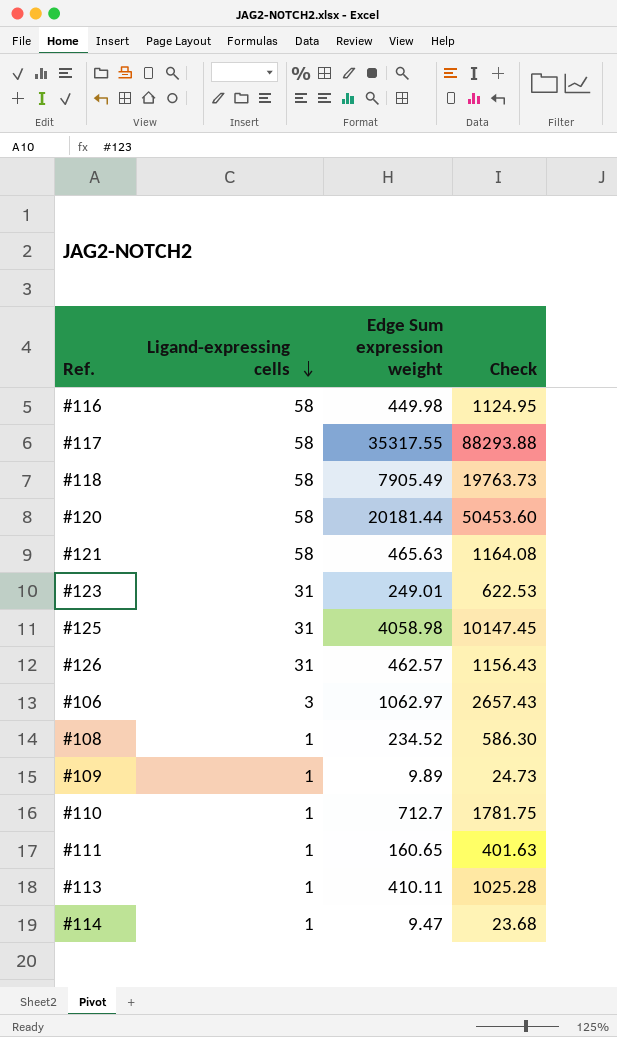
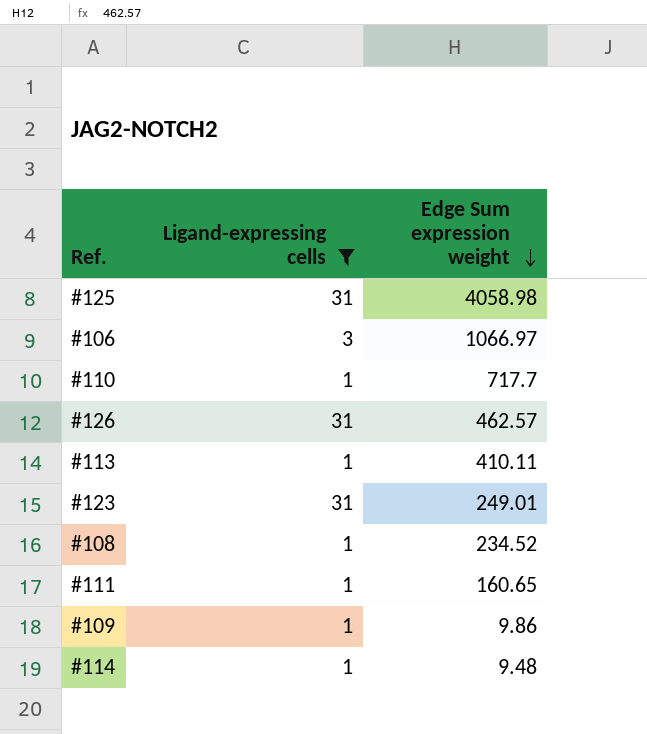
filter: none -> Ligand-expressing cells != 58
row order: Ligand-expressing cells descending -> Edge Sum expression weight descending
column Check | formula: [Edge Sum expression weight] * 2.5 -> none
#106 | Edge Sum expression weight: 1062.97 -> 1066.97
#110 | Edge Sum expression weight: 712.7 -> 717.7
#109 | Edge Sum expression weight: 9.89 -> 9.86
#114 | Edge Sum expression weight: 9.47 -> 9.48

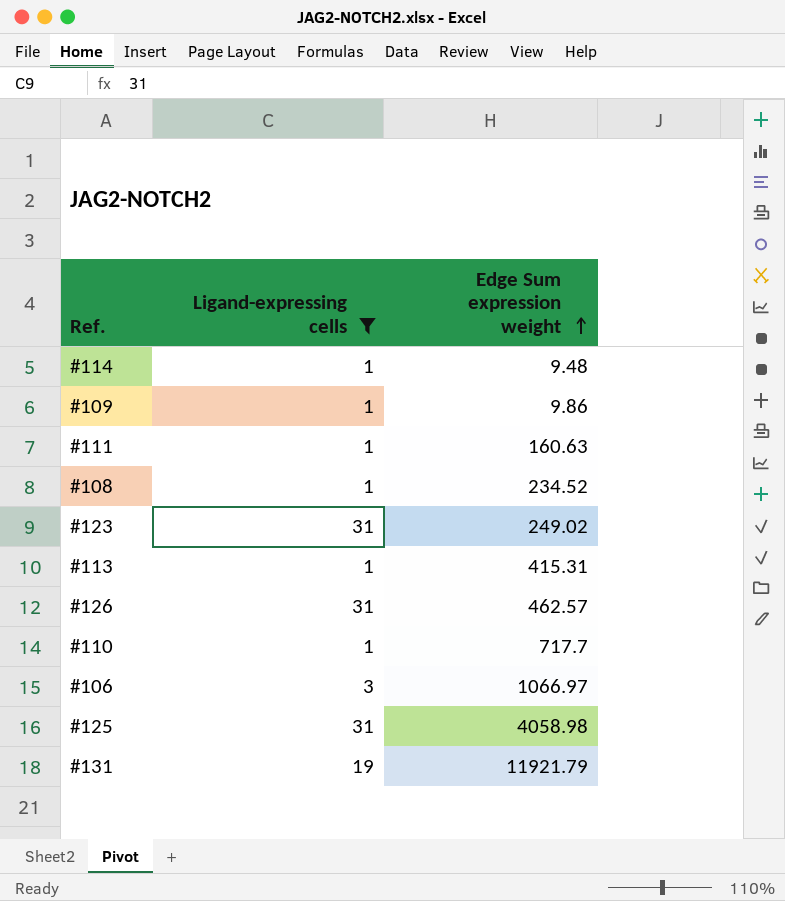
row order: Edge Sum expression weight descending -> Edge Sum expression weight ascending
#111 | Edge Sum expression weight: 160.65 -> 160.63
#123 | Edge Sum expression weight: 249.01 -> 249.02
#113 | Edge Sum expression weight: 410.11 -> 415.31
row #131: none -> 19 | 11921.79

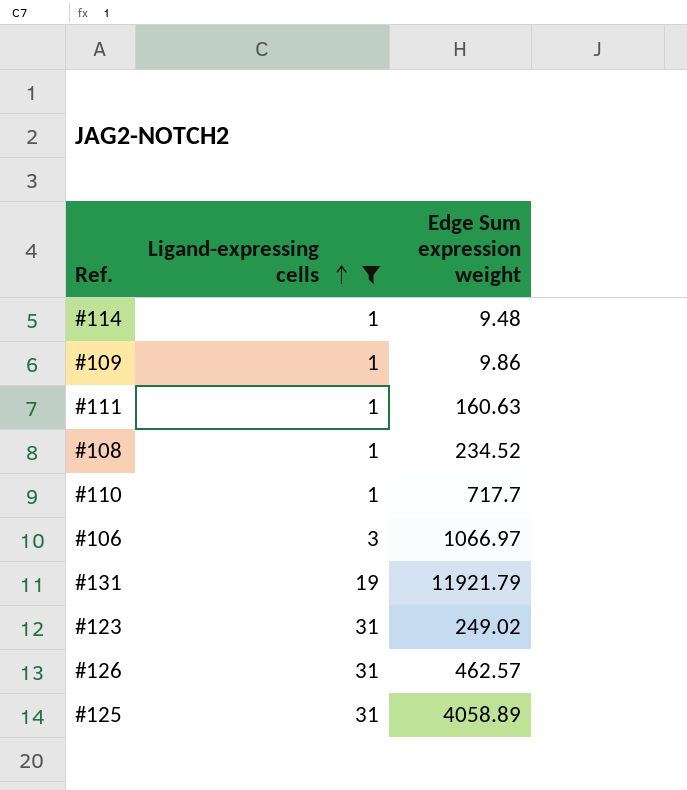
row order: Edge Sum expression weight ascending -> Ligand-expressing cells ascending
row #113: 1 | 415.31 -> none
#125 | Edge Sum expression weight: 4058.98 -> 4058.89

